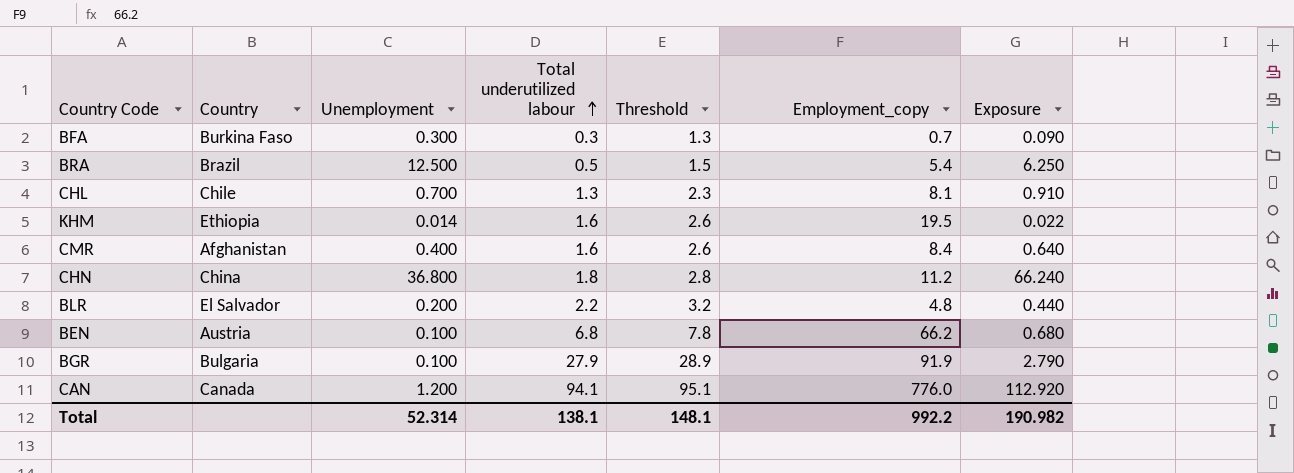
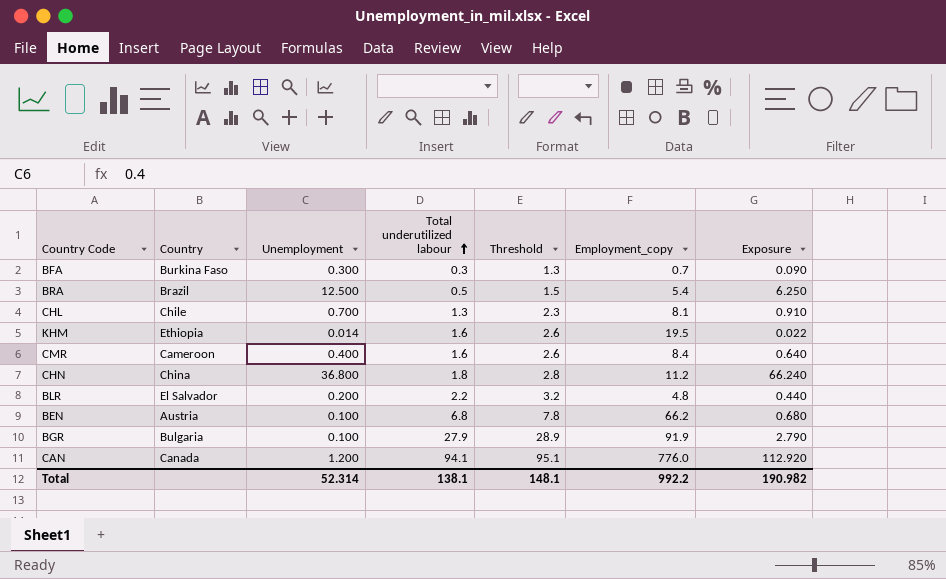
CMR | Country: Afghanistan -> Cameroon

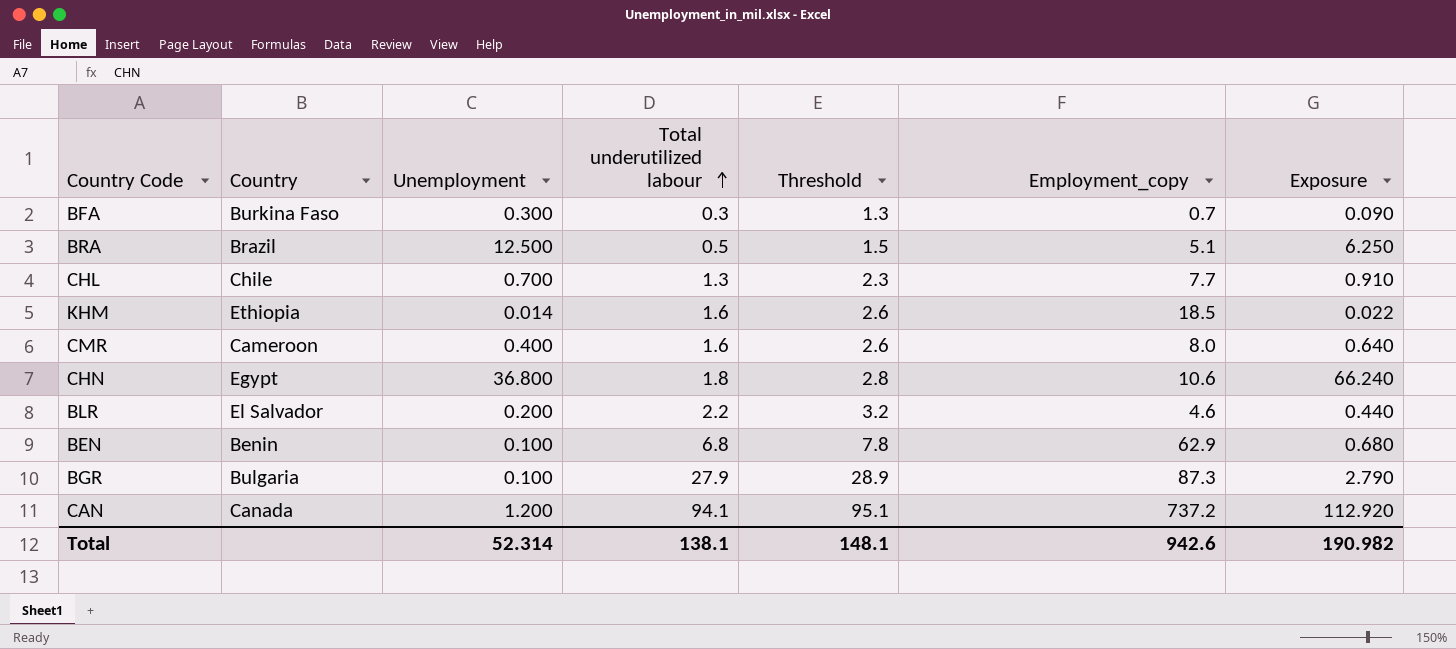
BRA | Employment_copy: 5.4 -> 5.1
CHL | Employment_copy: 8.1 -> 7.7
KHM | Employment_copy: 19.5 -> 18.5
CMR | Employment_copy: 8.4 -> 8.0
CHN | Country: China -> Egypt
CHN | Employment_copy: 11.2 -> 10.6
BLR | Employment_copy: 4.8 -> 4.6
BEN | Country: Austria -> Benin
BEN | Employment_copy: 66.2 -> 62.9
BGR | Employment_copy: 91.9 -> 87.3
CAN | Employment_copy: 776.0 -> 737.2
Total | Employment_copy: 992.2 -> 942.6

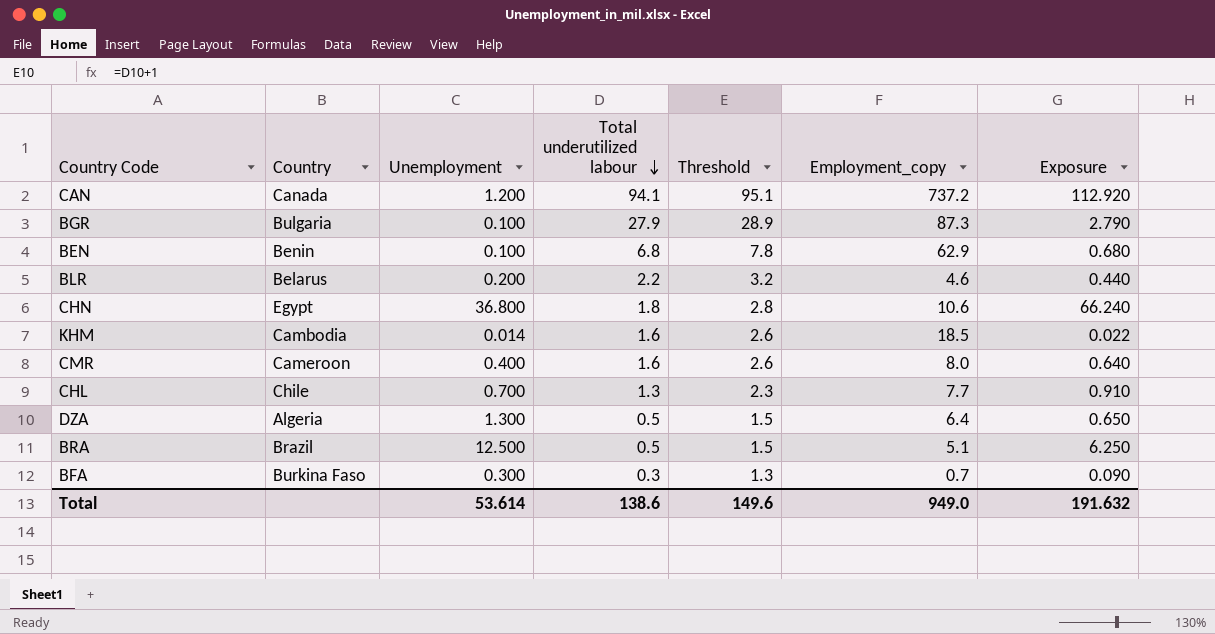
row order: Total underutilized labour ascending -> Total underutilized labour descending
BLR | Country: El Salvador -> Belarus
KHM | Country: Ethiopia -> Cambodia
row DZA: none -> Algeria | 1.300 | 0.5 | 1.5 | 6.4 | 0.650
Total | Unemployment: 52.314 -> 53.614
Total | Total underutilized labour: 138.1 -> 138.6
Total | Threshold: 148.1 -> 149.6
Total | Employment_copy: 942.6 -> 949.0
Total | Exposure: 190.982 -> 191.632

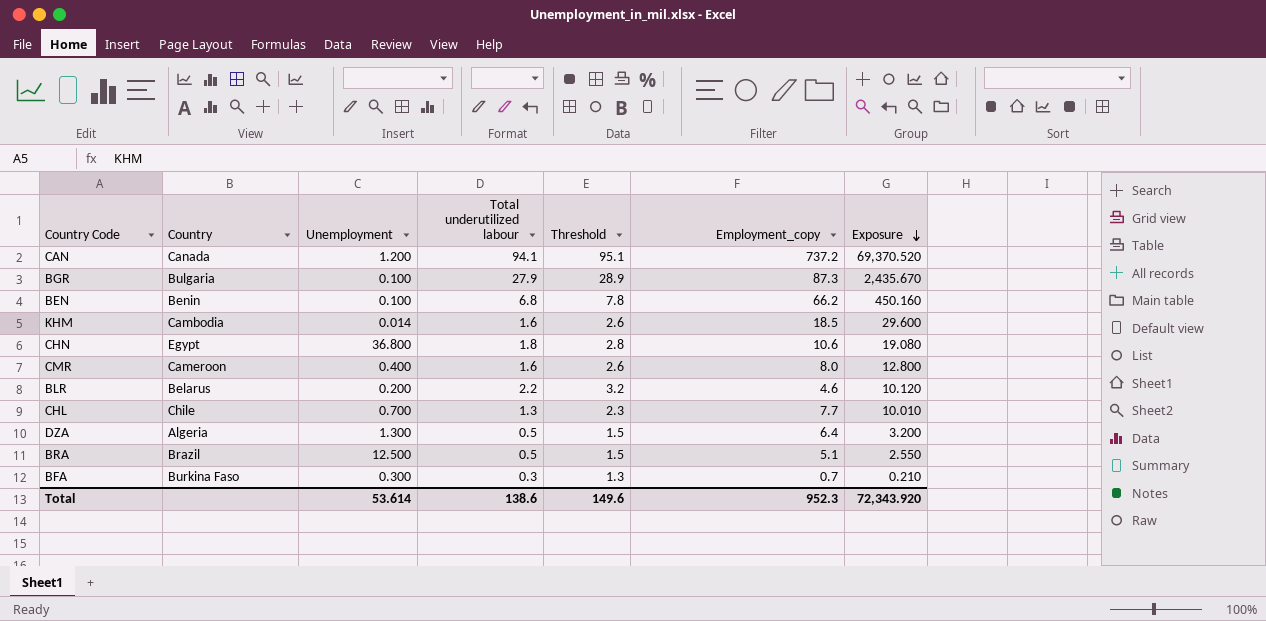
row order: Total underutilized labour descending -> Exposure descending
column Exposure | formula: [Unemployment] * [Total underutilized labour] -> [Total underutilized labour] * [Employment_copy]
BEN | Employment_copy: 62.9 -> 66.2
Total | Employment_copy: 949.0 -> 952.3
Total | Exposure: 191.632 -> 72,343.920

